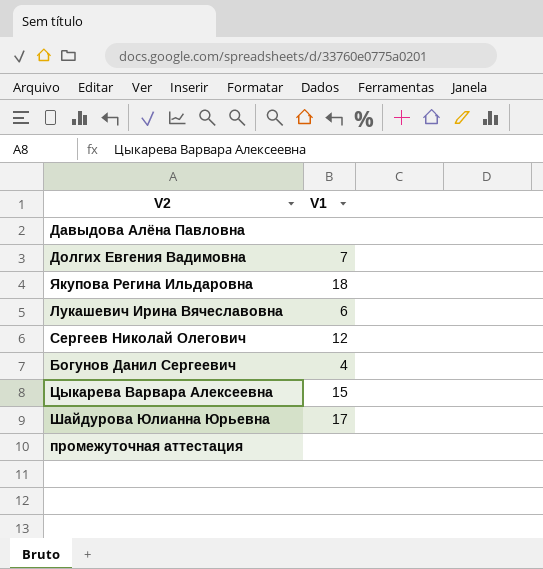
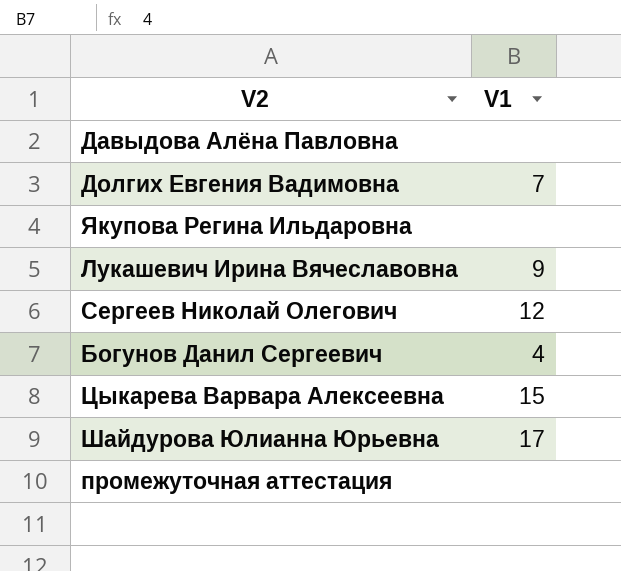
Якупова Регина Ильдаровна | V1: 18 -> none
Лукашевич Ирина Вячеславовна | V1: 6 -> 9

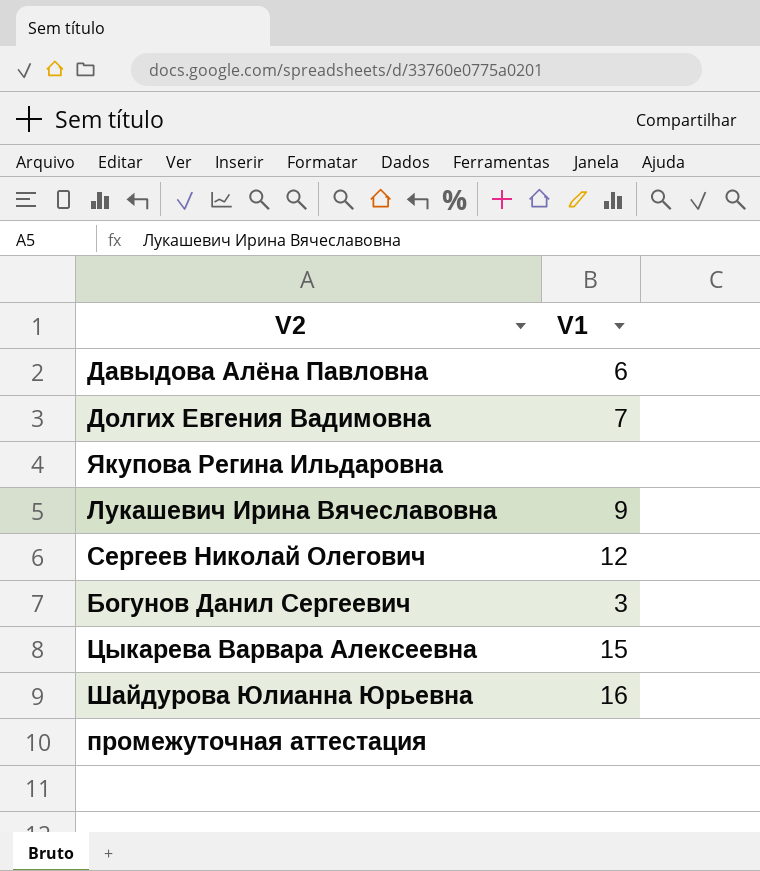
Давыдова Алёна Павловна | V1: none -> 6
Богунов Данил Сергеевич | V1: 4 -> 3
Шайдурова Юлианна Юрьевна | V1: 17 -> 16

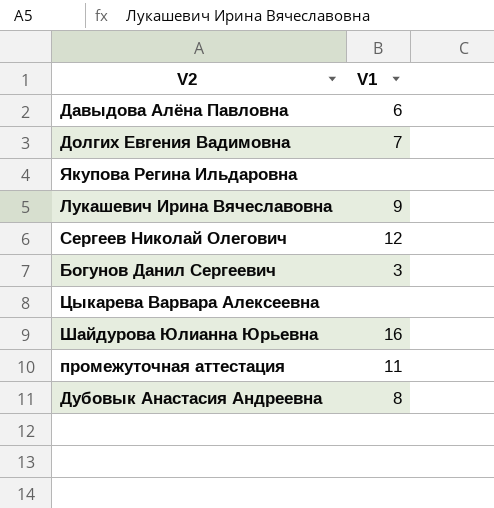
Цыкарева Варвара Алексеевна | V1: 15 -> none
промежуточная аттестация | V1: none -> 11
row Дубовык Анастасия Андреевна: none -> 8

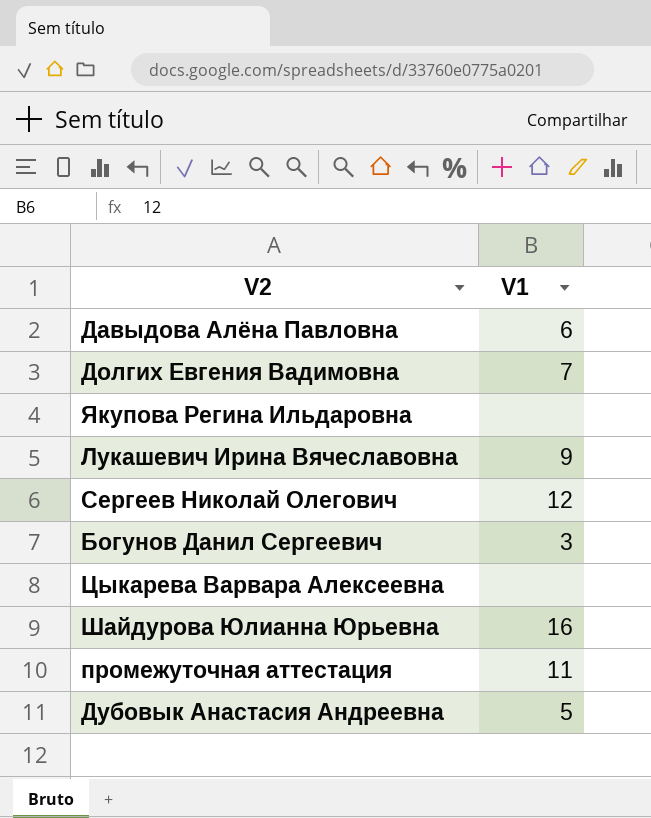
Дубовык Анастасия Андреевна | V1: 8 -> 5

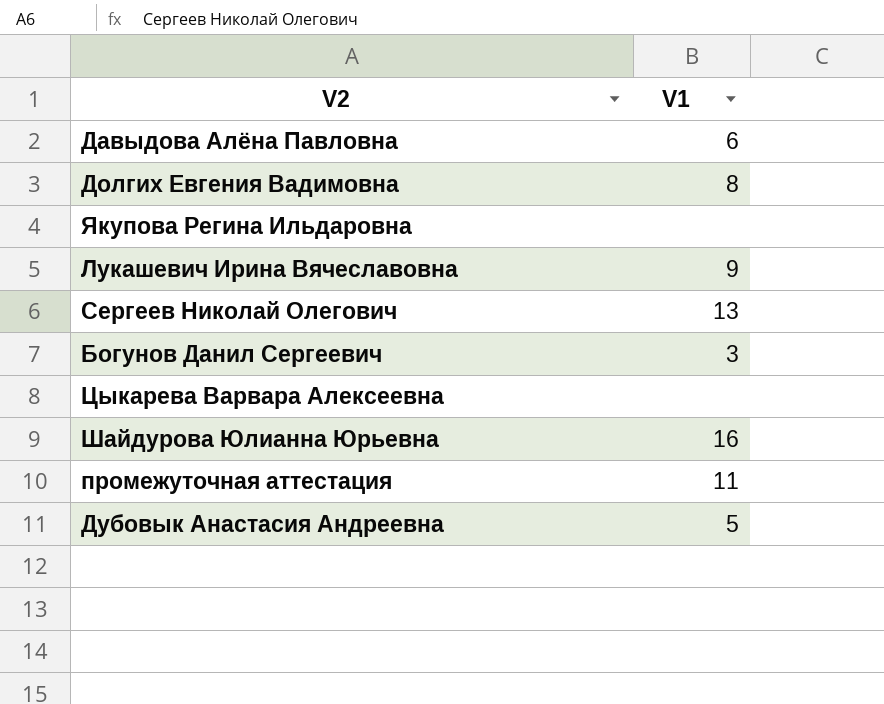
Долгих Евгения Вадимовна | V1: 7 -> 8
Сергеев Николай Олегович | V1: 12 -> 13

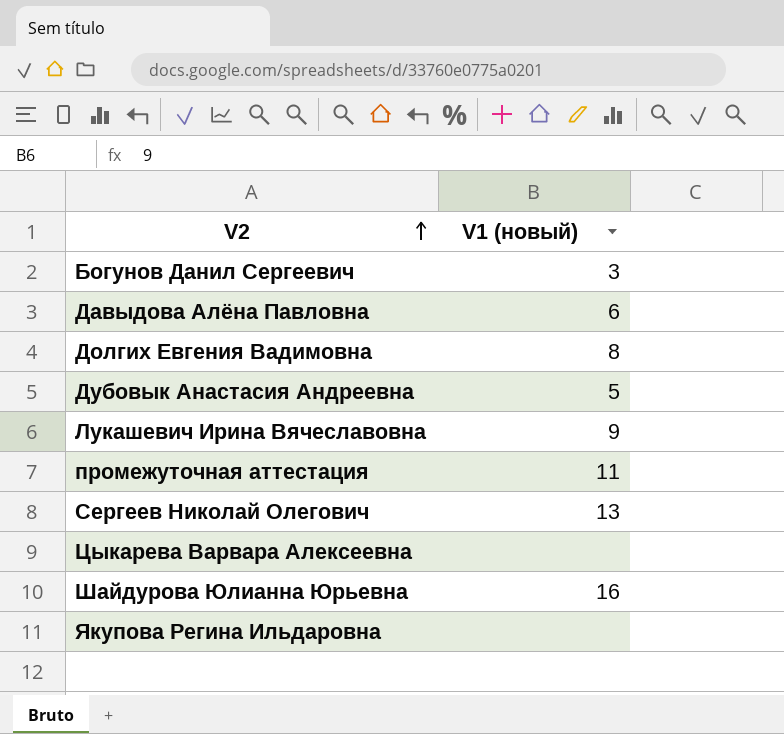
row order: none -> V2 ascending
column name: V1 -> V1 (новый)

